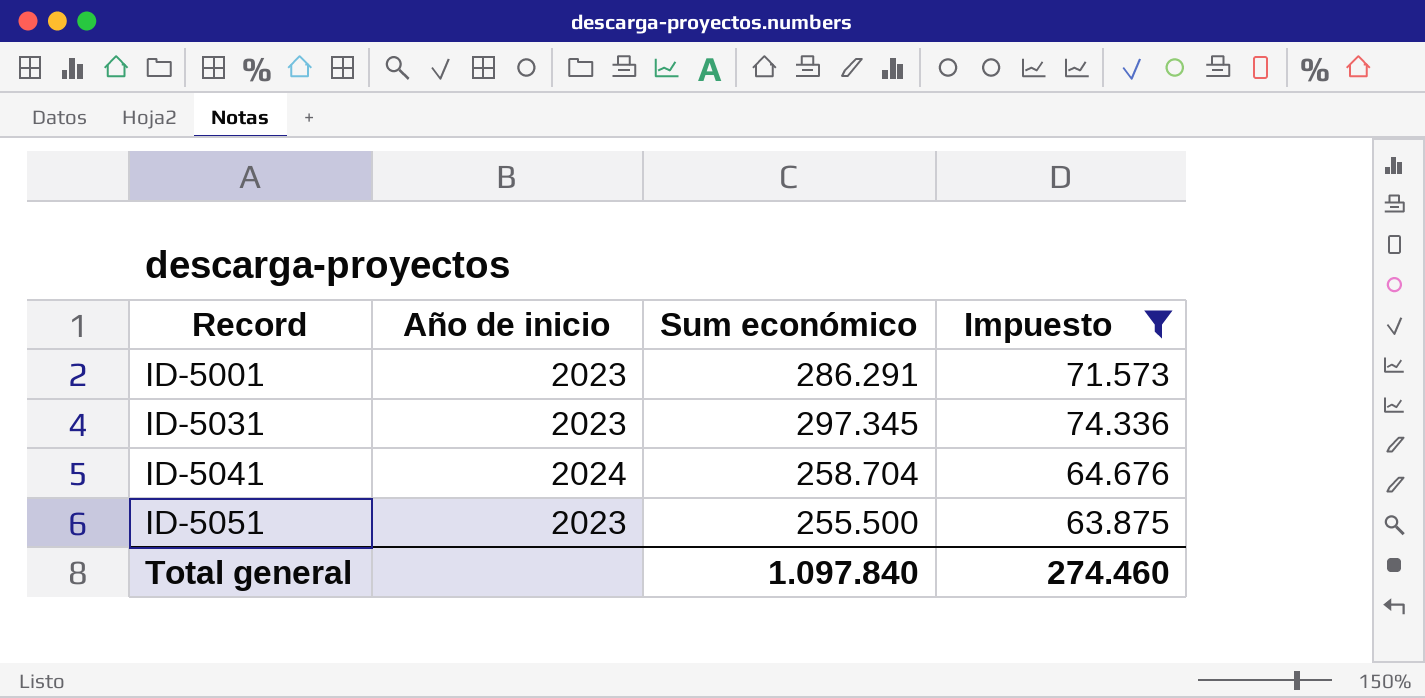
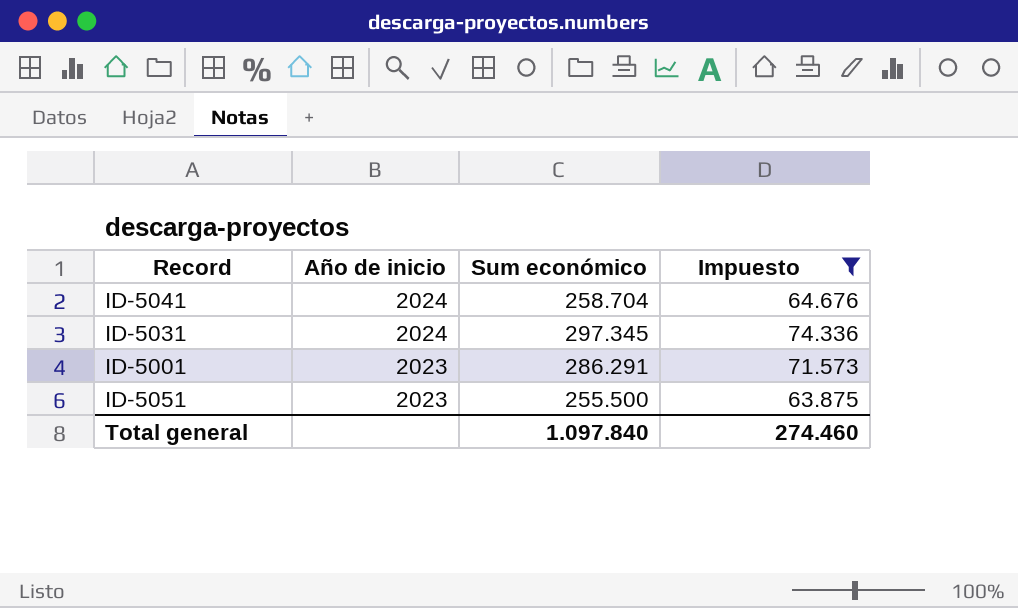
row order: Record ascending -> Año de inicio descending
ID-5031 | Año de inicio: 2023 -> 2024

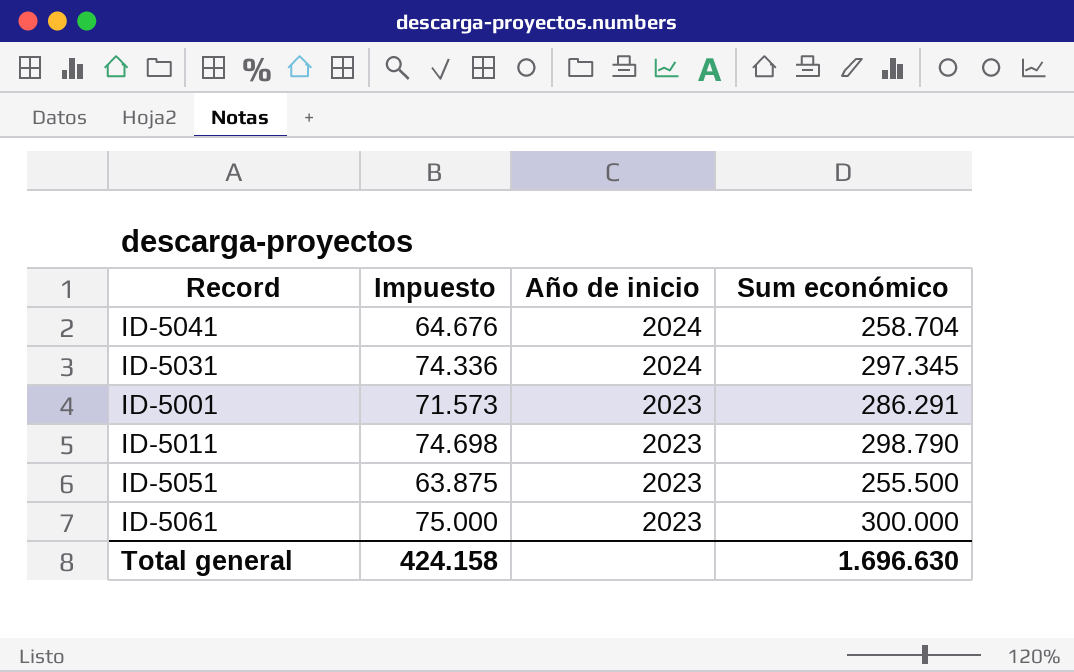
filter: Impuesto <= 74.336 -> none
column Impuesto | position: 4 -> 2
Total general | Impuesto: 274.460 -> 424.158
Total general | Sum económico: 1.097.840 -> 1.696.630

